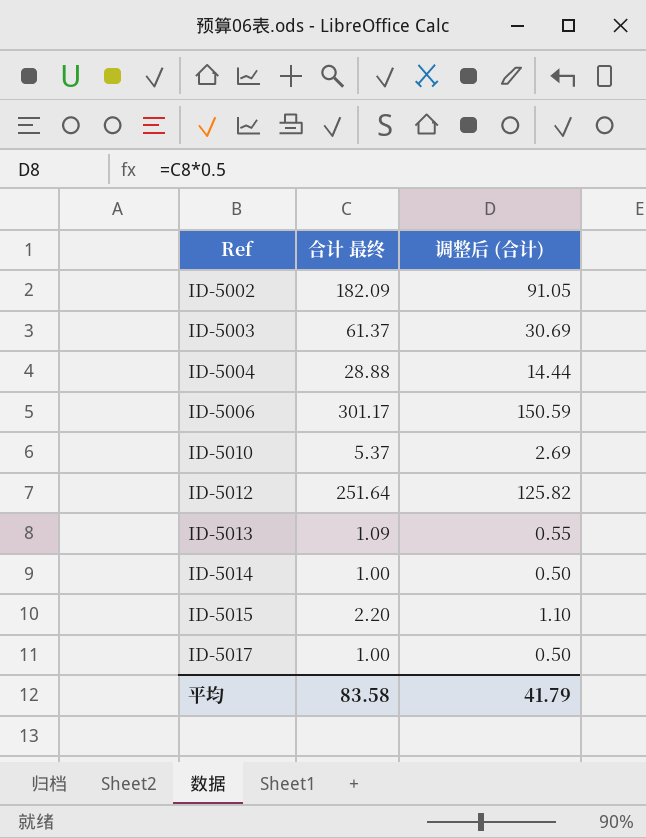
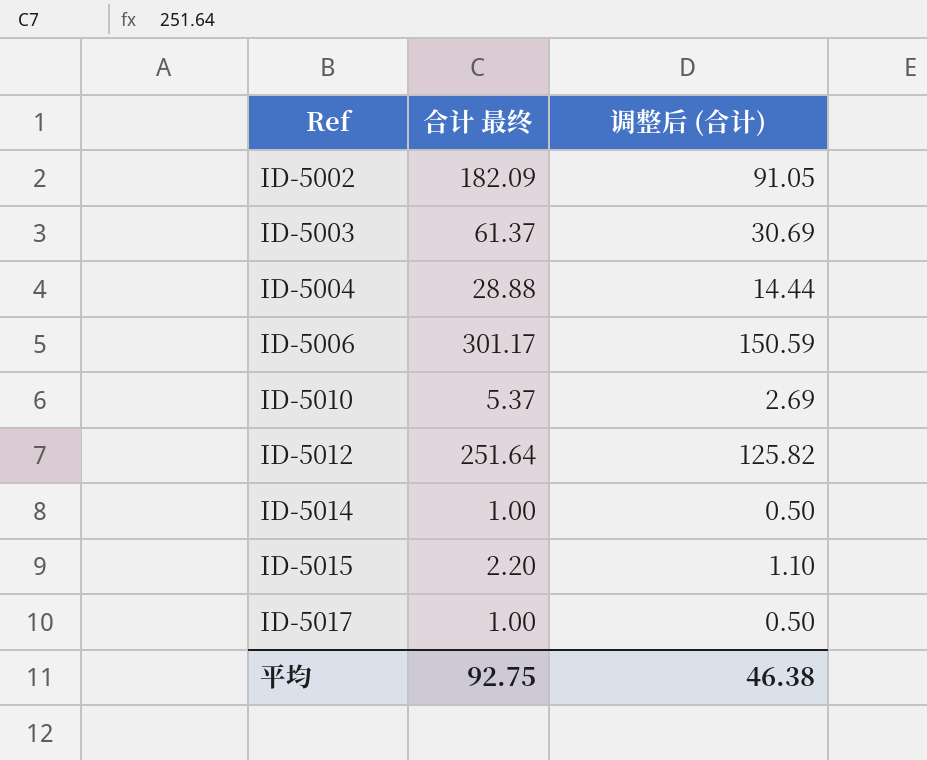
row ID-5013: 1.09 | 0.55 -> none
平均 | 合计 最终: 83.58 -> 92.75
平均 | 调整后 (合计): 41.79 -> 46.38

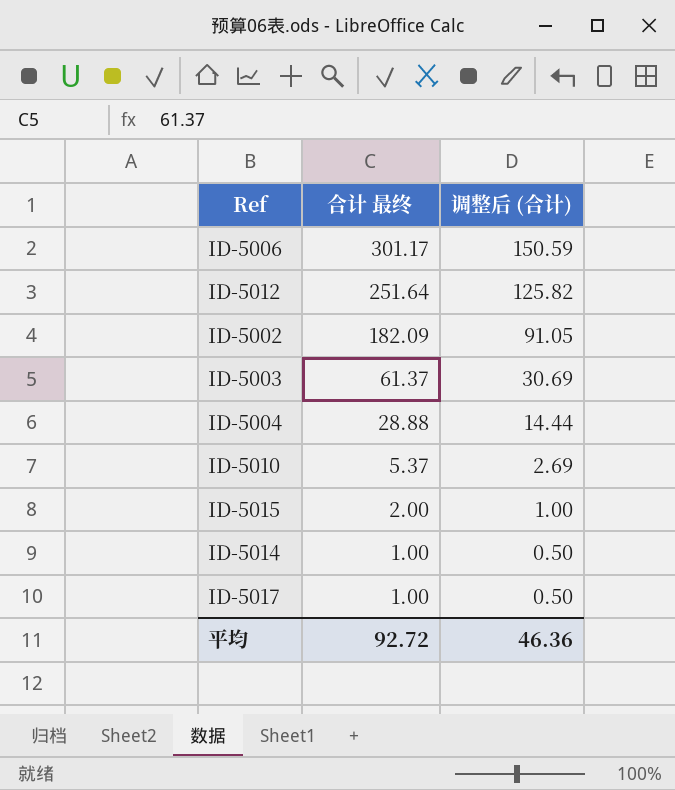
row order: Ref ascending -> 合计 最终 descending
ID-5015 | 合计 最终: 2.20 -> 2.00
ID-5015 | 调整后 (合计): 1.10 -> 1.00
平均 | 合计 最终: 92.75 -> 92.72
平均 | 调整后 (合计): 46.38 -> 46.36

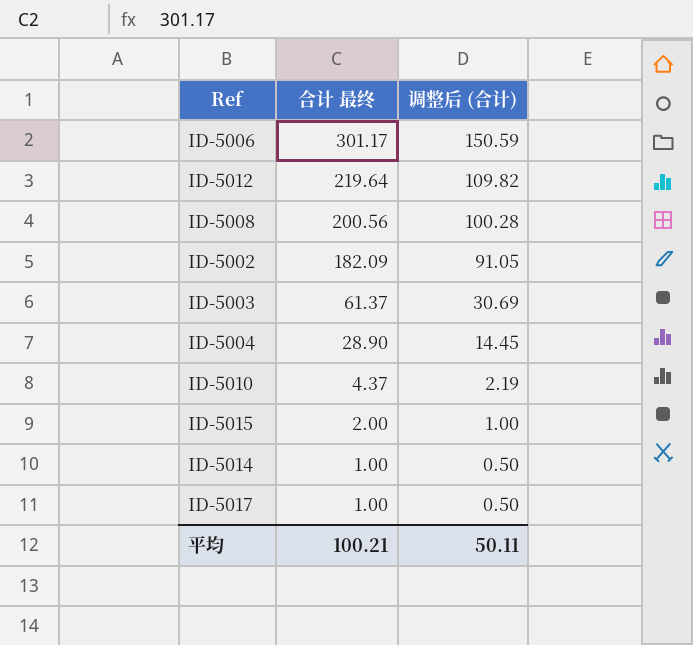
ID-5012 | 合计 最终: 251.64 -> 219.64
ID-5012 | 调整后 (合计): 125.82 -> 109.82
row ID-5008: none -> 200.56 | 100.28
ID-5004 | 合计 最终: 28.88 -> 28.90
ID-5004 | 调整后 (合计): 14.44 -> 14.45
ID-5010 | 合计 最终: 5.37 -> 4.37
ID-5010 | 调整后 (合计): 2.69 -> 2.19
平均 | 合计 最终: 92.72 -> 100.21
平均 | 调整后 (合计): 46.36 -> 50.11

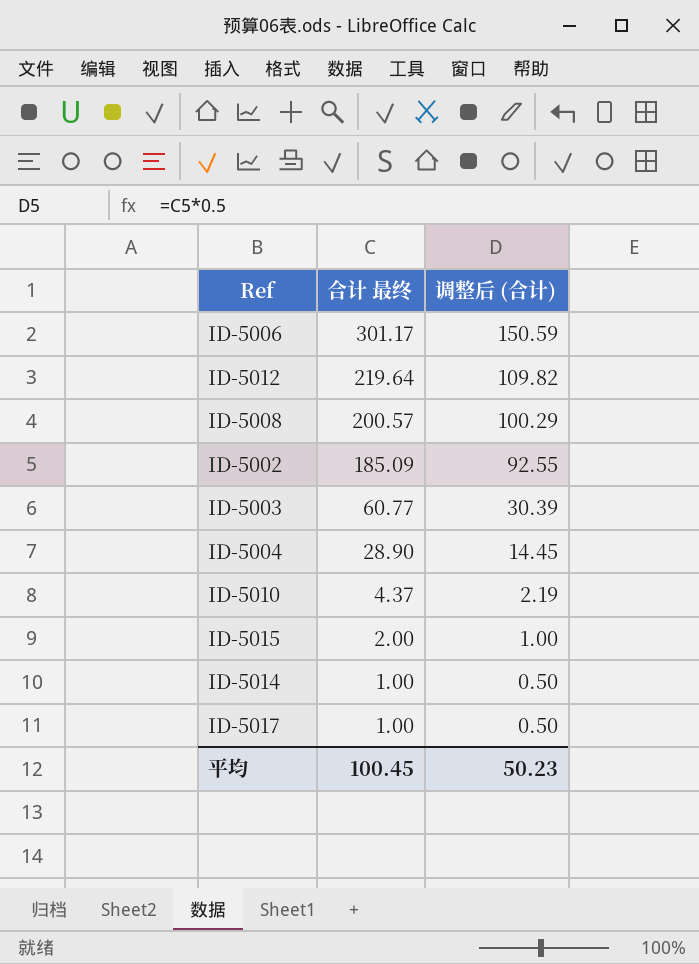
ID-5008 | 合计 最终: 200.56 -> 200.57
ID-5008 | 调整后 (合计): 100.28 -> 100.29
ID-5002 | 合计 最终: 182.09 -> 185.09
ID-5002 | 调整后 (合计): 91.05 -> 92.55
ID-5003 | 合计 最终: 61.37 -> 60.77
ID-5003 | 调整后 (合计): 30.69 -> 30.39
平均 | 合计 最终: 100.21 -> 100.45
平均 | 调整后 (合计): 50.11 -> 50.23

